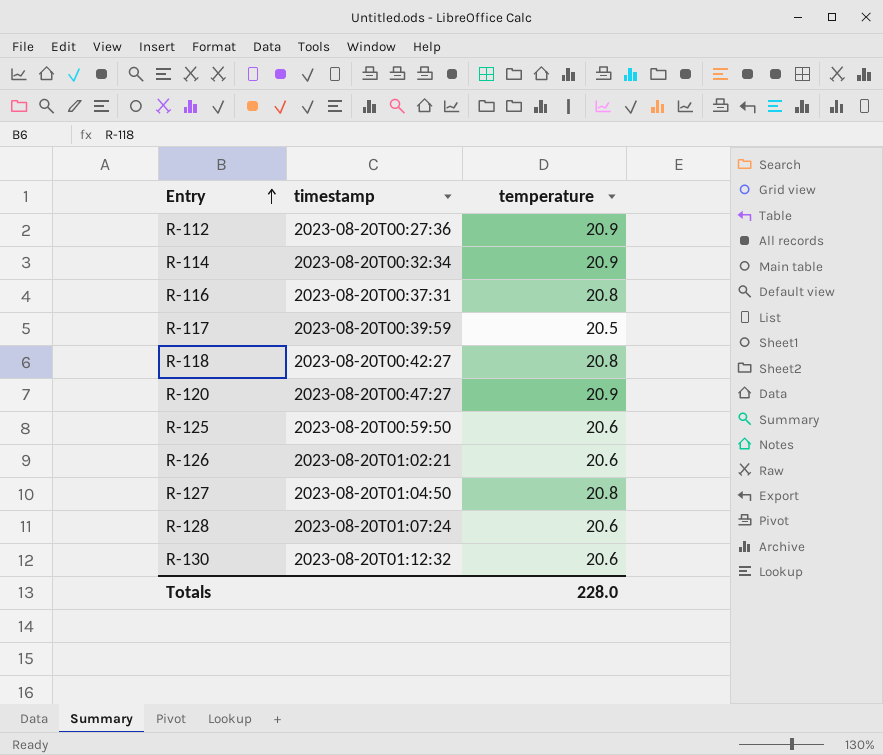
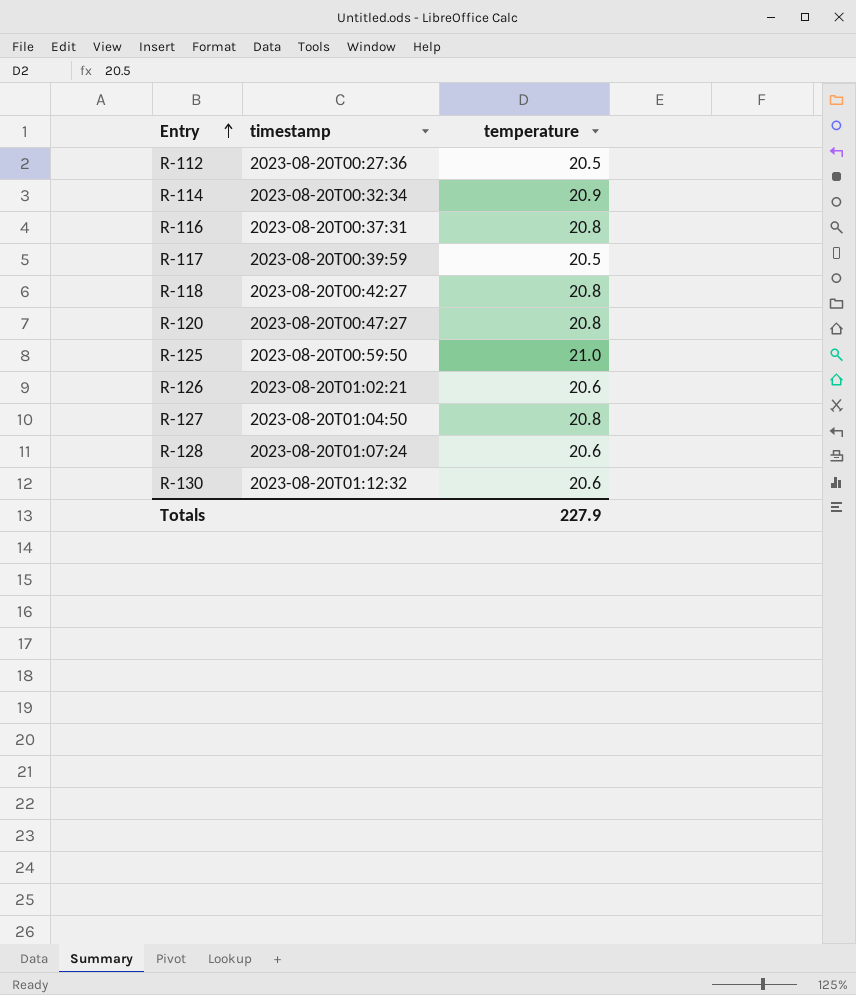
R-112 | temperature: 20.9 -> 20.5
R-120 | temperature: 20.9 -> 20.8
R-125 | temperature: 20.6 -> 21.0
Totals | temperature: 228.0 -> 227.9

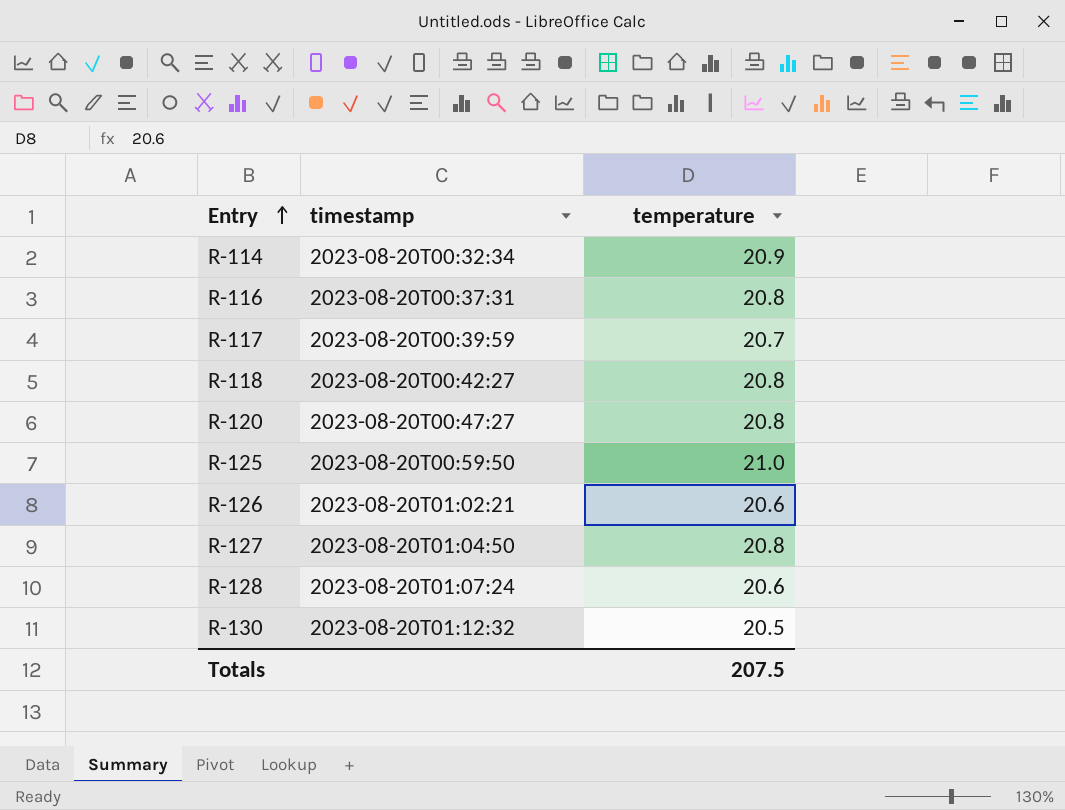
row R-112: 2023-08-20T00:27:36 | 20.5 -> none
R-117 | temperature: 20.5 -> 20.7
R-130 | temperature: 20.6 -> 20.5
Totals | temperature: 227.9 -> 207.5

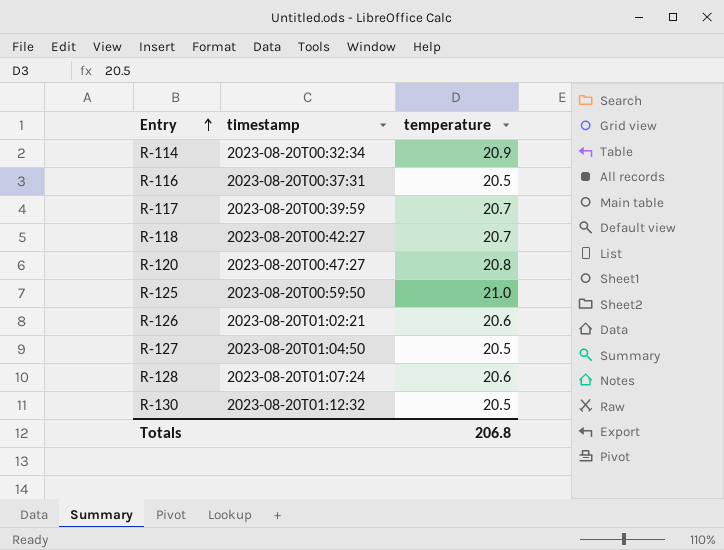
R-116 | temperature: 20.8 -> 20.5
R-118 | temperature: 20.8 -> 20.7
R-127 | temperature: 20.8 -> 20.5
Totals | temperature: 207.5 -> 206.8

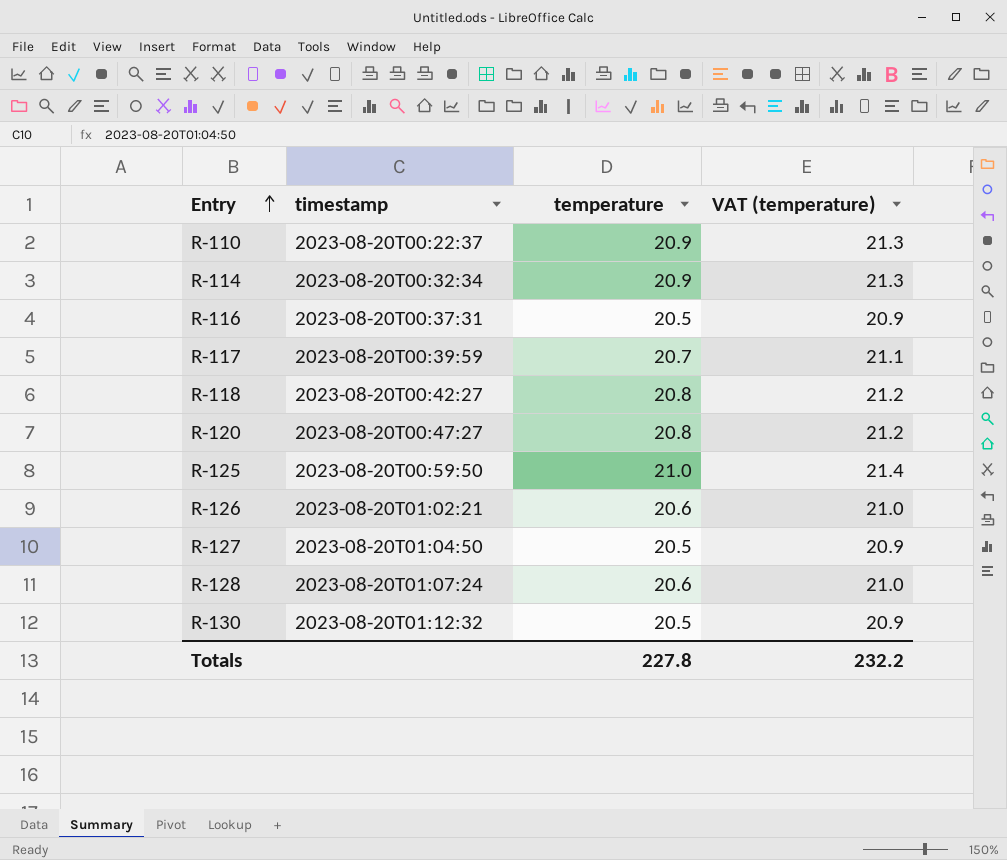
column VAT (temperature) | formula: none -> [temperature] * 1.02
row R-110: none -> 2023-08-20T00:22:37 | 20.9 | 21.3
R-118 | temperature: 20.7 -> 20.8
Totals | temperature: 206.8 -> 227.8

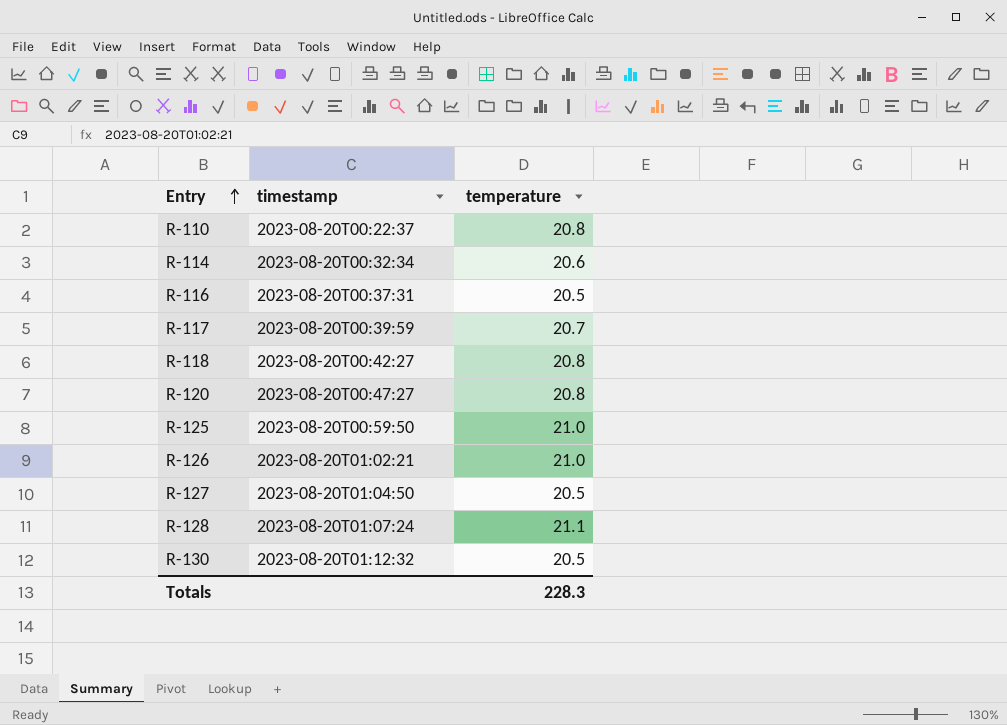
column VAT (temperature) | formula: [temperature] * 1.02 -> none
R-110 | temperature: 20.9 -> 20.8
R-114 | temperature: 20.9 -> 20.6
R-126 | temperature: 20.6 -> 21.0
R-128 | temperature: 20.6 -> 21.1
Totals | temperature: 227.8 -> 228.3

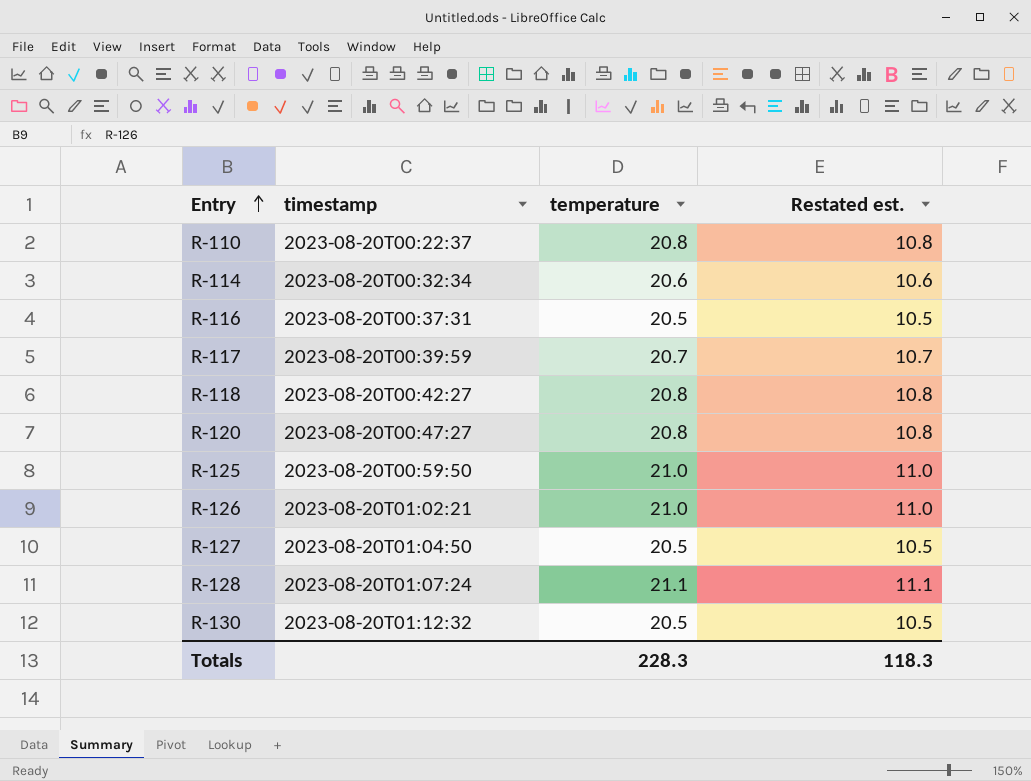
column Restated est. | formula: none -> [temperature] - 10

